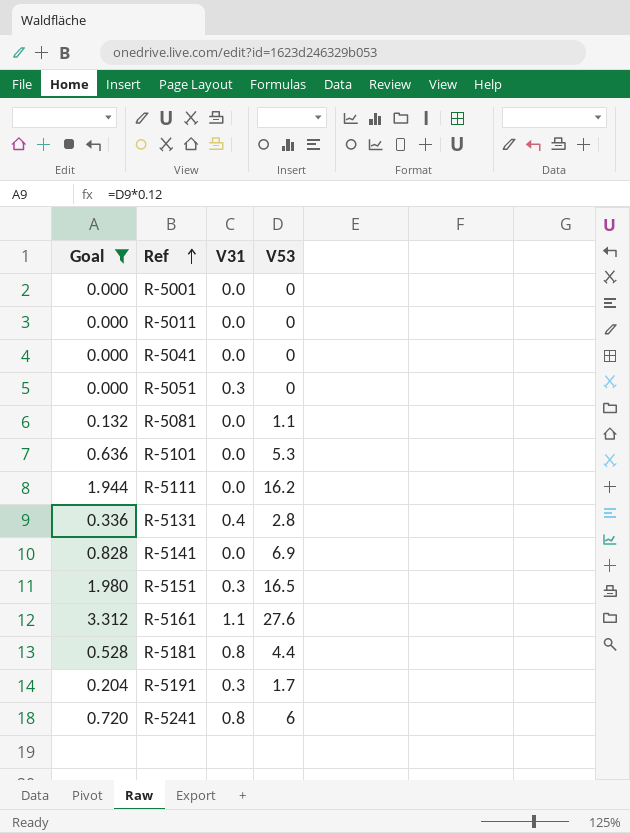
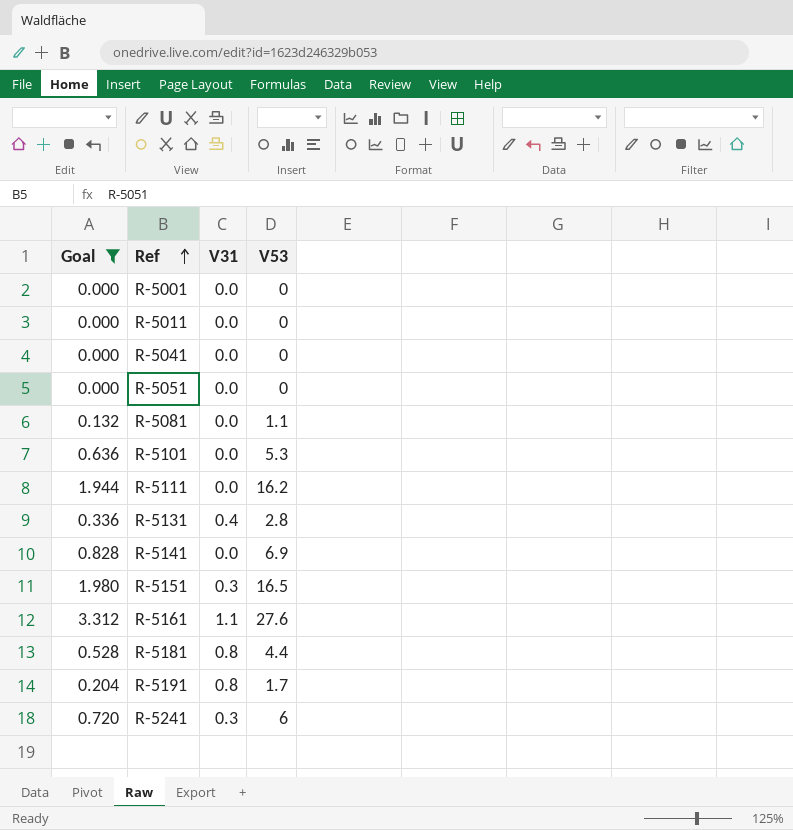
R-5051 | V31: 0.3 -> 0.0
R-5191 | V31: 0.3 -> 0.8
R-5241 | V31: 0.8 -> 0.3

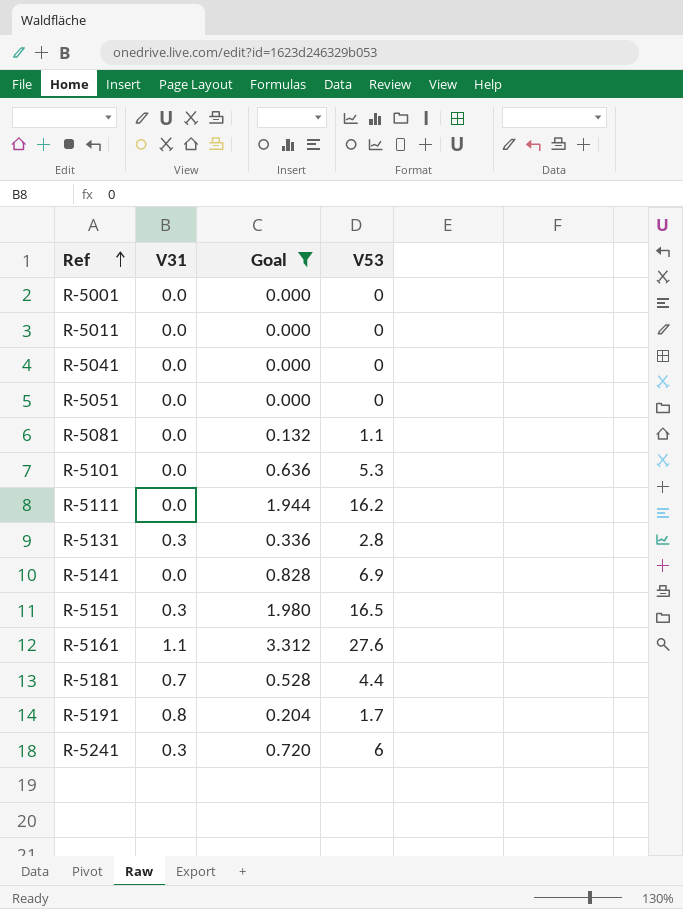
column Goal | position: 1 -> 3
R-5131 | V31: 0.4 -> 0.3
R-5181 | V31: 0.8 -> 0.7

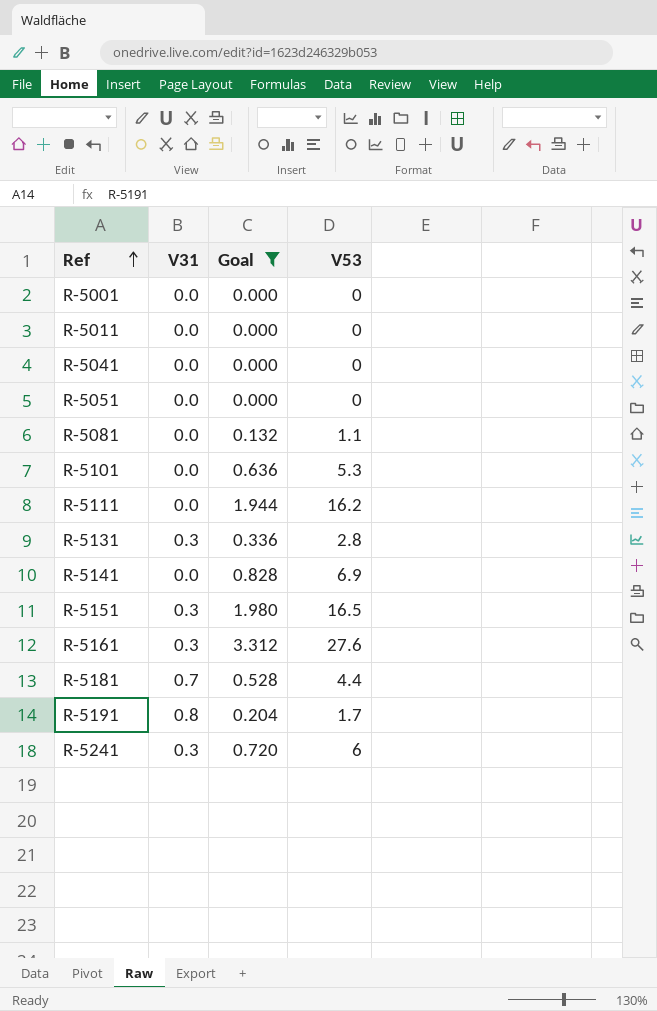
R-5161 | V31: 1.1 -> 0.3

